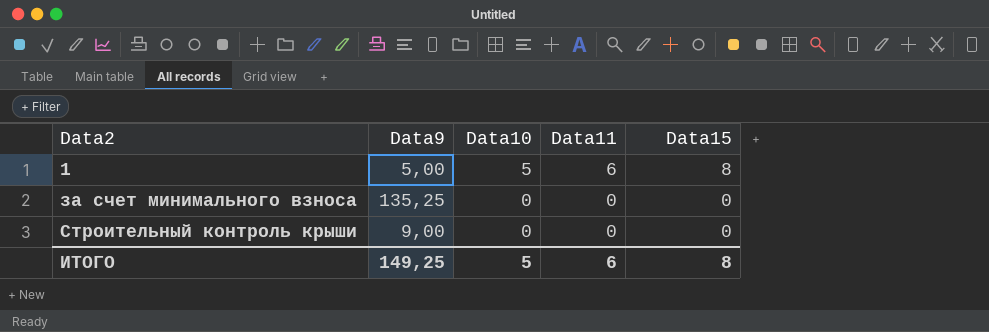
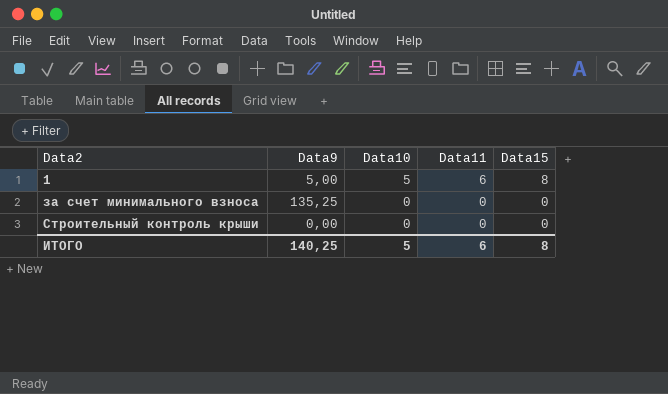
Строительный контроль крыши | Data9: 9,00 -> 0,00
ИТОГО | Data9: 149,25 -> 140,25

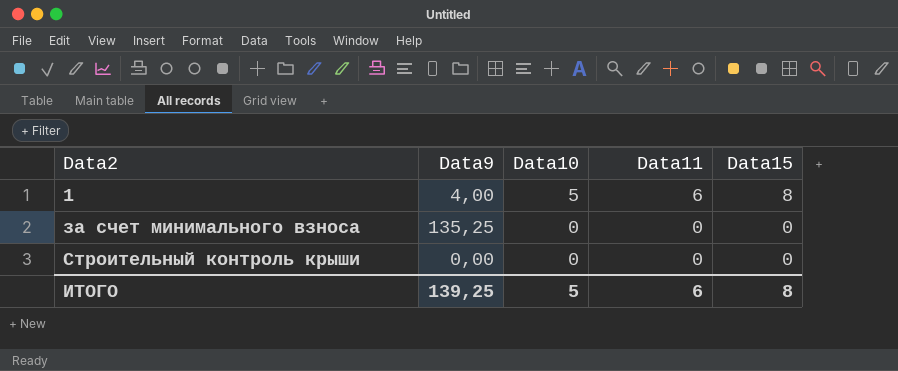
1 | Data9: 5,00 -> 4,00
ИТОГО | Data9: 140,25 -> 139,25

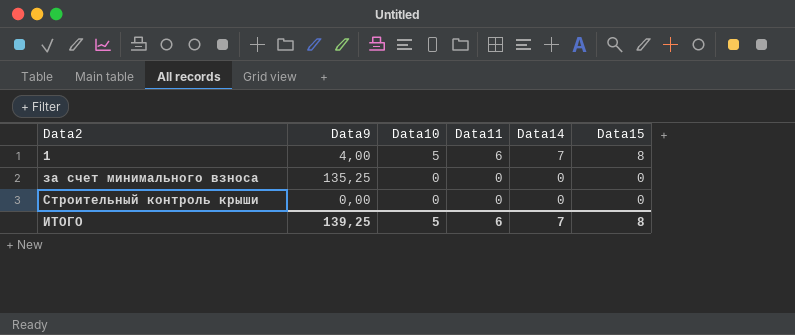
column Data14 | position: none -> 5

